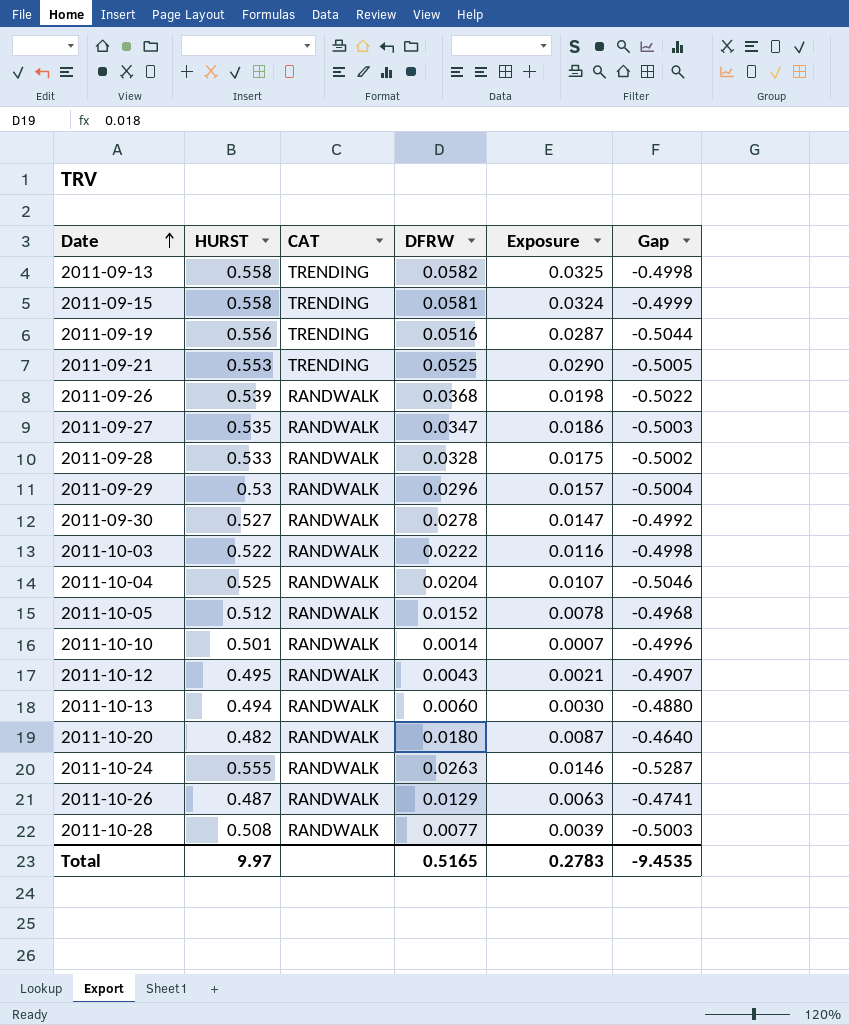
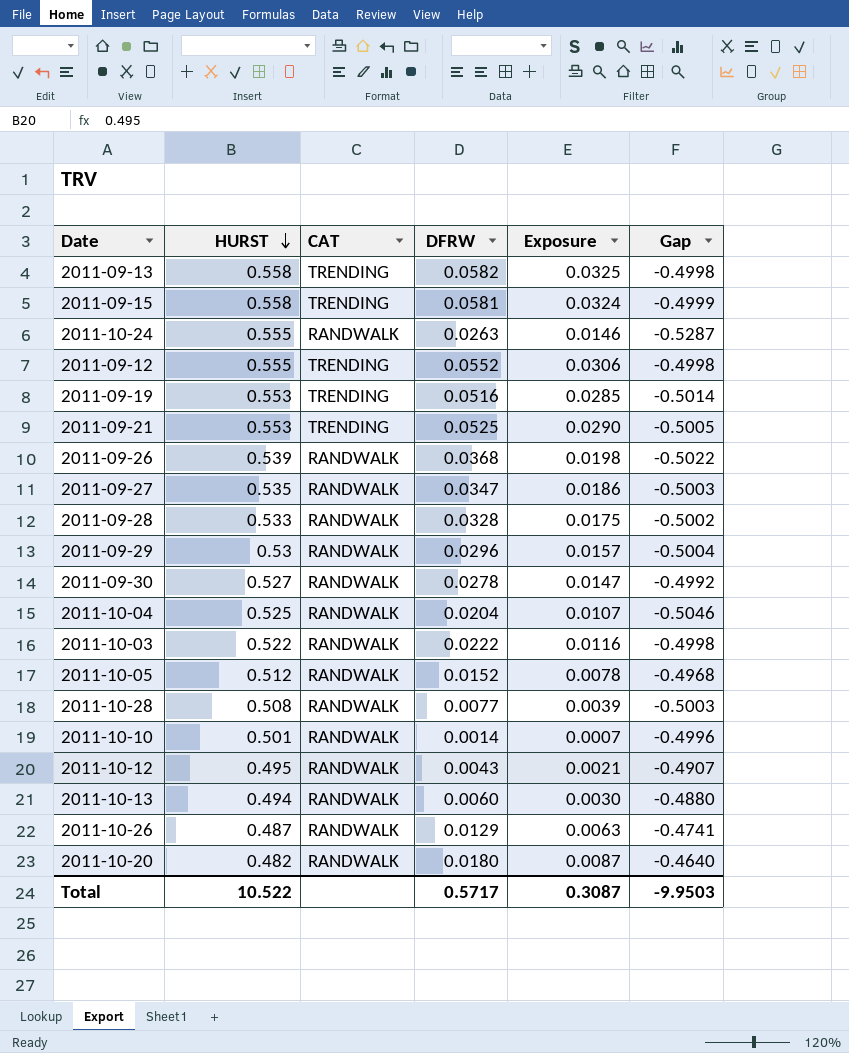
row order: Date ascending -> HURST descending
row 2011-09-12: none -> 0.555 | TRENDING | 0.0552 | 0.0306 | -0.4998
2011-09-19 | HURST: 0.556 -> 0.553
2011-09-19 | Exposure: 0.0287 -> 0.0285
2011-09-19 | Gap: -0.5044 -> -0.5014
Total | HURST: 9.97 -> 10.522
Total | DFRW: 0.5165 -> 0.5717
Total | Exposure: 0.2783 -> 0.3087
Total | Gap: -9.4535 -> -9.9503

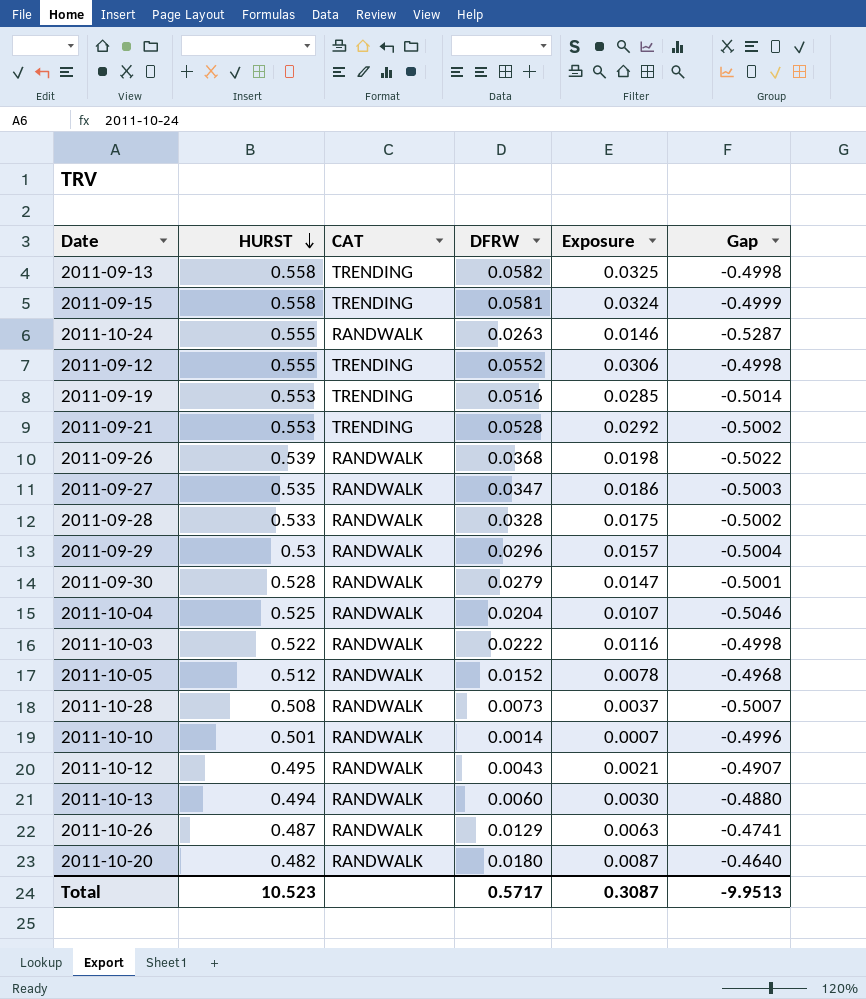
2011-09-21 | DFRW: 0.0525 -> 0.0528
2011-09-21 | Exposure: 0.0290 -> 0.0292
2011-09-21 | Gap: -0.5005 -> -0.5002
2011-09-30 | HURST: 0.527 -> 0.528
2011-09-30 | DFRW: 0.0278 -> 0.0279
2011-09-30 | Gap: -0.4992 -> -0.5001
2011-10-28 | DFRW: 0.0077 -> 0.0073
2011-10-28 | Exposure: 0.0039 -> 0.0037
2011-10-28 | Gap: -0.5003 -> -0.5007
Total | HURST: 10.522 -> 10.523
Total | Gap: -9.9503 -> -9.9513

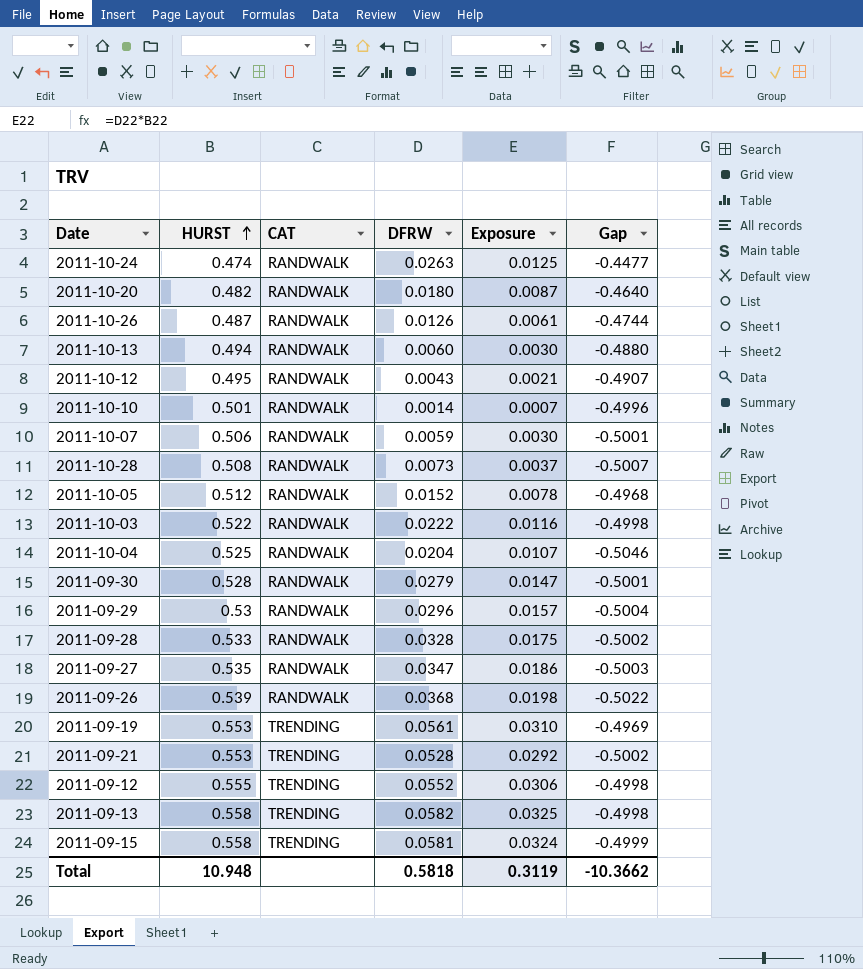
row order: HURST descending -> HURST ascending
2011-10-24 | HURST: 0.555 -> 0.474
2011-10-24 | Exposure: 0.0146 -> 0.0125
2011-10-24 | Gap: -0.5287 -> -0.4477
2011-10-26 | DFRW: 0.0129 -> 0.0126
2011-10-26 | Exposure: 0.0063 -> 0.0061
2011-10-26 | Gap: -0.4741 -> -0.4744
row 2011-10-07: none -> 0.506 | RANDWALK | 0.0059 | 0.0030 | -0.5001
2011-09-19 | DFRW: 0.0516 -> 0.0561
2011-09-19 | Exposure: 0.0285 -> 0.0310
2011-09-19 | Gap: -0.5014 -> -0.4969
Total | HURST: 10.523 -> 10.948
Total | DFRW: 0.5717 -> 0.5818
Total | Exposure: 0.3087 -> 0.3119
Total | Gap: -9.9513 -> -10.3662

